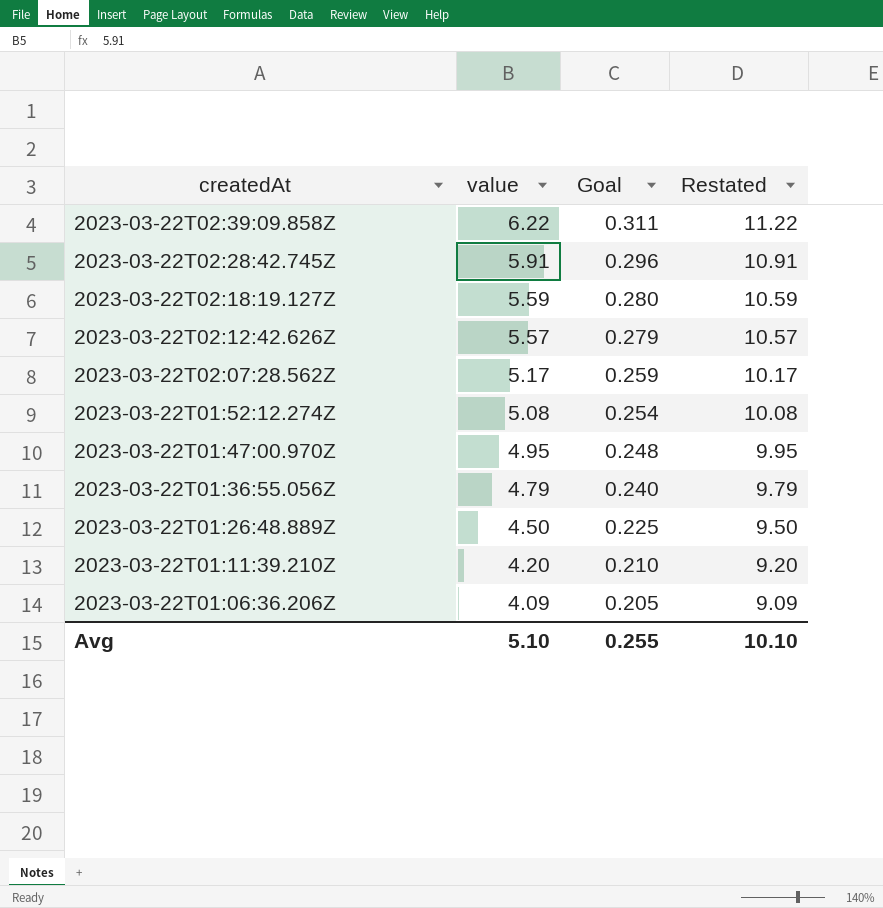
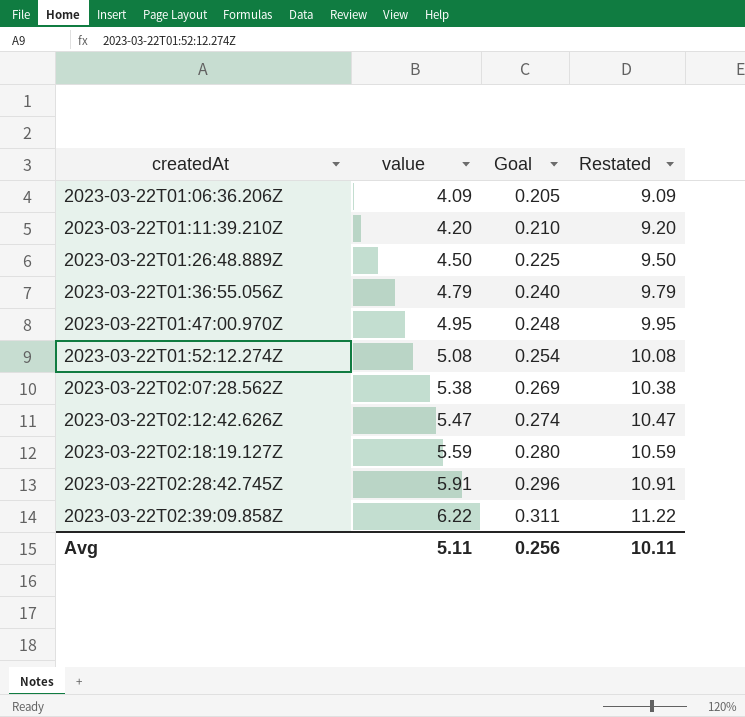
row order: createdAt descending -> createdAt ascending
2023-03-22T02:07:28.562Z | value: 5.17 -> 5.38
2023-03-22T02:07:28.562Z | Goal: 0.259 -> 0.269
2023-03-22T02:07:28.562Z | Restated: 10.17 -> 10.38
2023-03-22T02:12:42.626Z | value: 5.57 -> 5.47
2023-03-22T02:12:42.626Z | Goal: 0.279 -> 0.274
2023-03-22T02:12:42.626Z | Restated: 10.57 -> 10.47
Avg | value: 5.10 -> 5.11
Avg | Goal: 0.255 -> 0.256
Avg | Restated: 10.10 -> 10.11

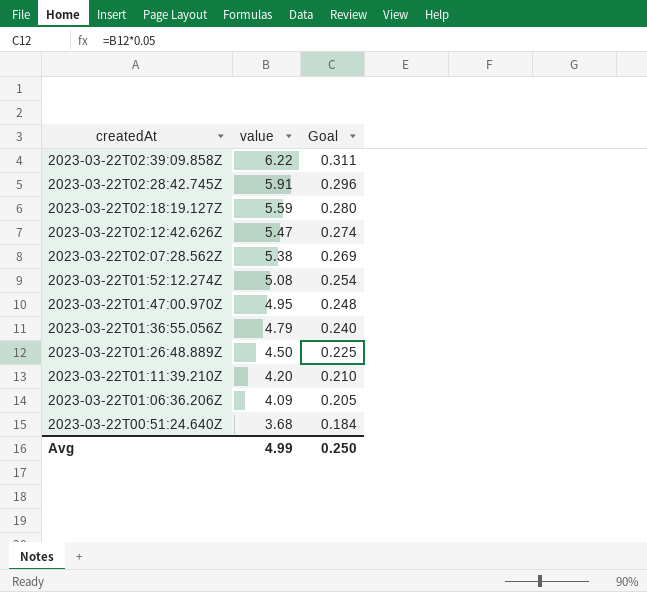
row order: createdAt ascending -> createdAt descending
column Restated | formula: [value] + 5 -> none
row 2023-03-22T00:51:24.640Z: none -> 3.68 | 0.184
Avg | value: 5.11 -> 4.99
Avg | Goal: 0.256 -> 0.250

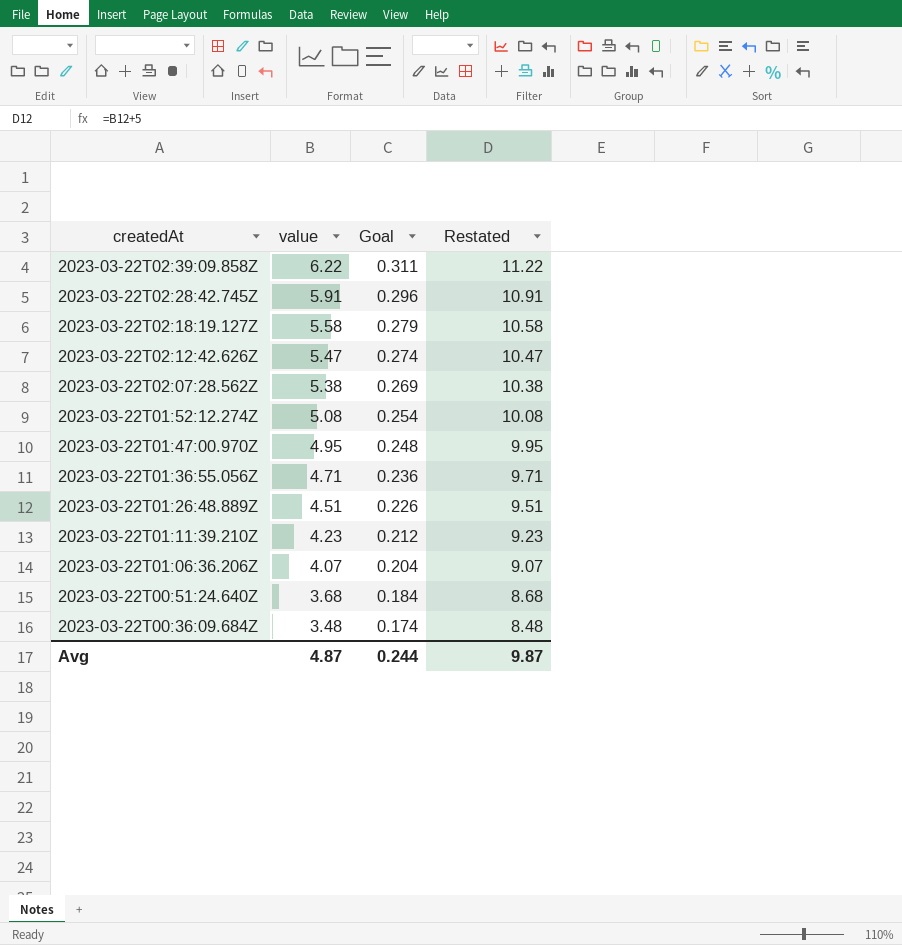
column Restated | formula: none -> [value] + 5
2023-03-22T02:18:19.127Z | value: 5.59 -> 5.58
2023-03-22T02:18:19.127Z | Goal: 0.280 -> 0.279
2023-03-22T01:36:55.056Z | value: 4.79 -> 4.71
2023-03-22T01:36:55.056Z | Goal: 0.240 -> 0.236
2023-03-22T01:26:48.889Z | value: 4.50 -> 4.51
2023-03-22T01:26:48.889Z | Goal: 0.225 -> 0.226
2023-03-22T01:11:39.210Z | value: 4.20 -> 4.23
2023-03-22T01:11:39.210Z | Goal: 0.210 -> 0.212
2023-03-22T01:06:36.206Z | value: 4.09 -> 4.07
2023-03-22T01:06:36.206Z | Goal: 0.205 -> 0.204
row 2023-03-22T00:36:09.684Z: none -> 3.48 | 0.174 | 8.48
Avg | value: 4.99 -> 4.87
Avg | Goal: 0.250 -> 0.244

